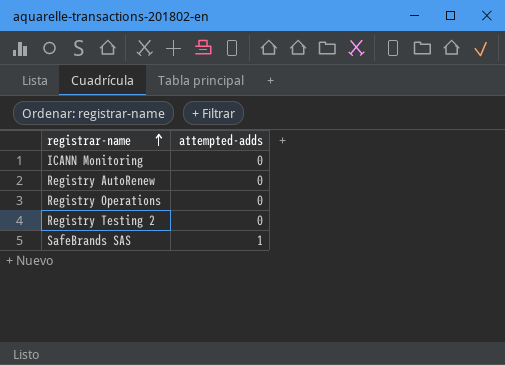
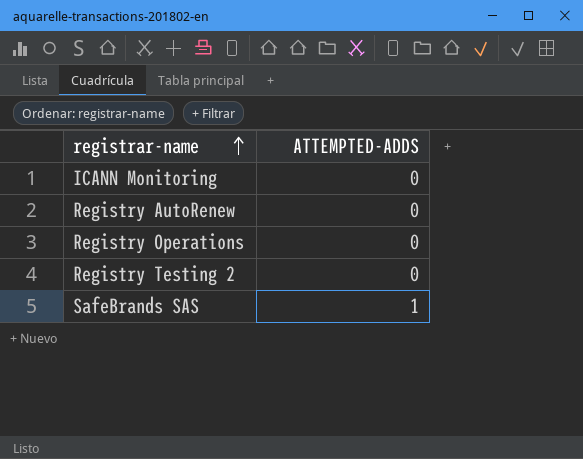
column name: attempted-adds -> ATTEMPTED-ADDS

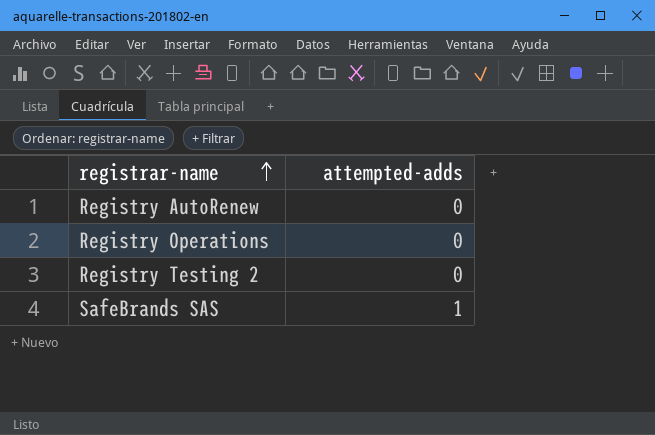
column name: ATTEMPTED-ADDS -> attempted-adds
row ICANN Monitoring: 0 -> none

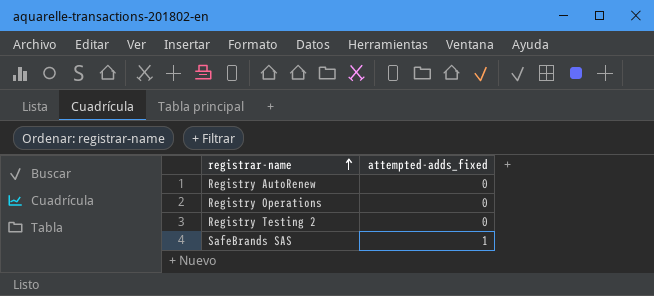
column name: attempted-adds -> attempted-adds_fixed

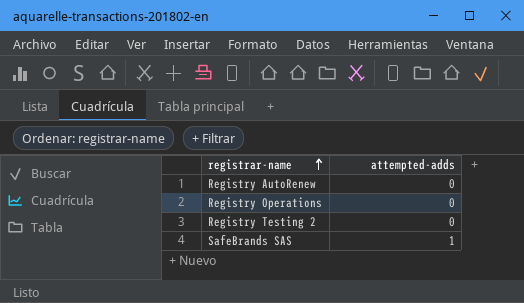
column name: attempted-adds_fixed -> attempted-adds

